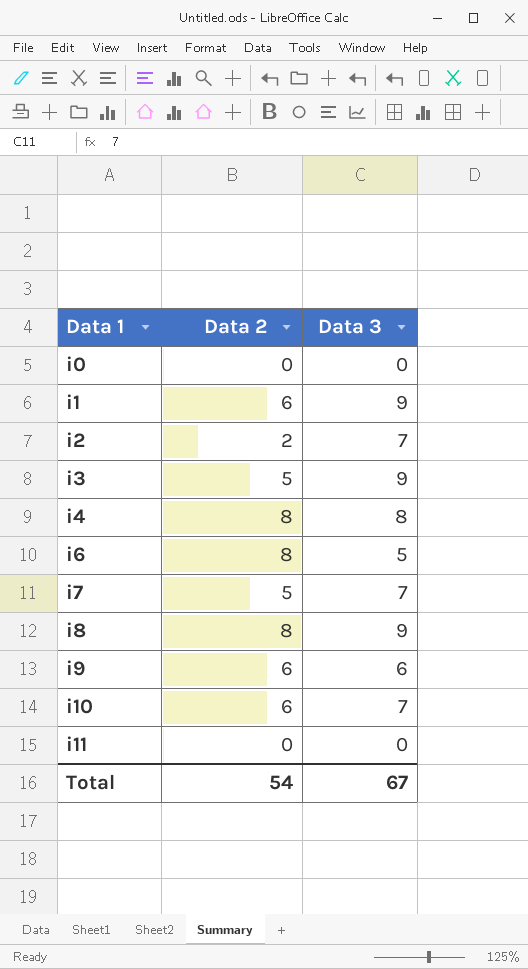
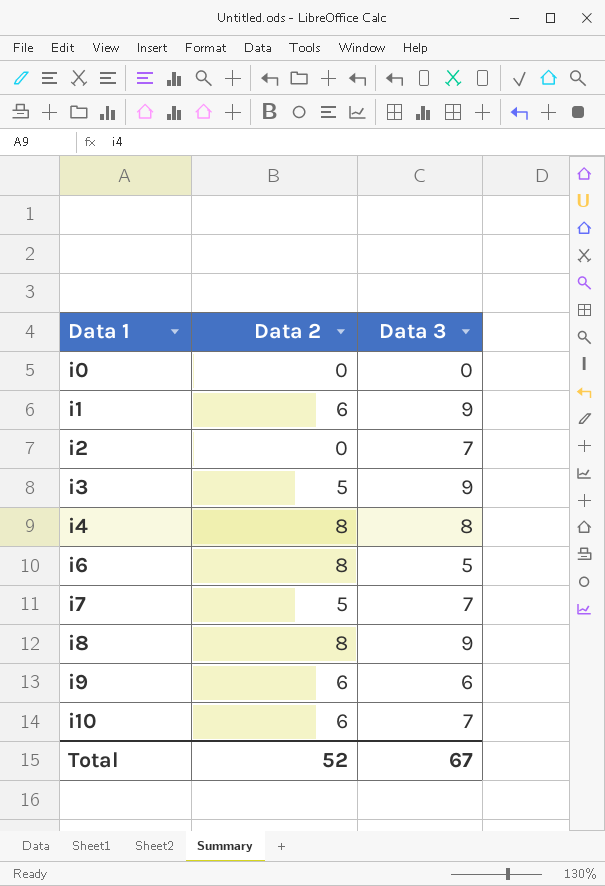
row i11: 0 | 0 -> none
i2 | Data 2: 2 -> 0
Total | Data 2: 54 -> 52

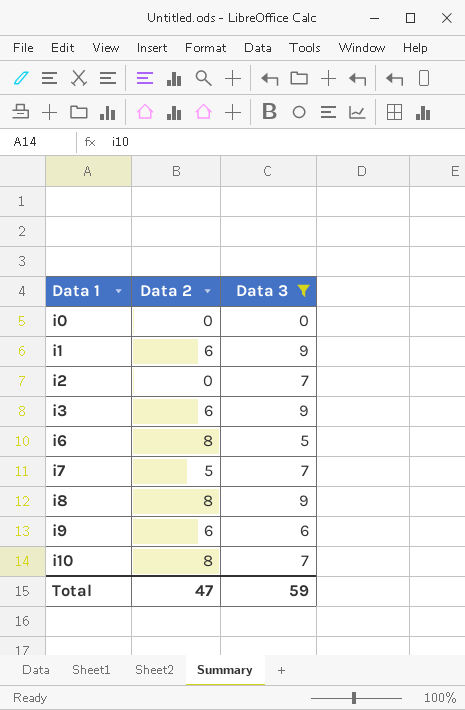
filter: none -> Data 3 != 8
i3 | Data 2: 5 -> 6
i10 | Data 2: 6 -> 8
Total | Data 2: 52 -> 47
Total | Data 3: 67 -> 59

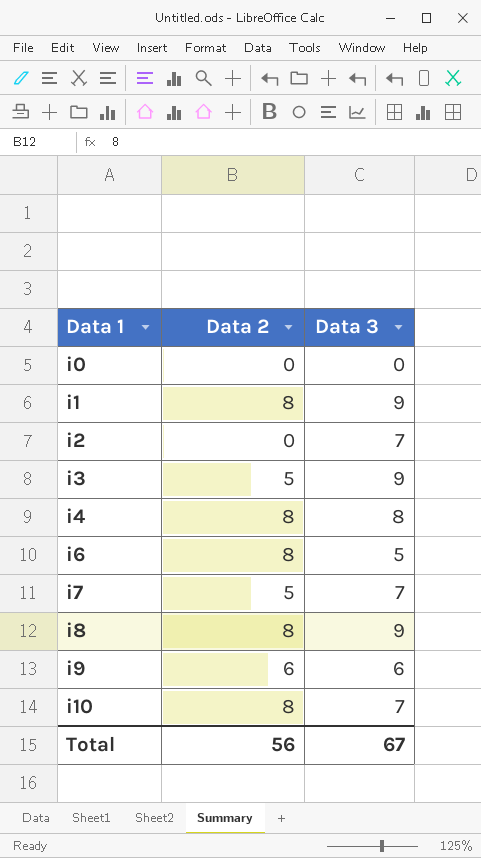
filter: Data 3 != 8 -> none
i1 | Data 2: 6 -> 8
i3 | Data 2: 6 -> 5
Total | Data 2: 47 -> 56
Total | Data 3: 59 -> 67

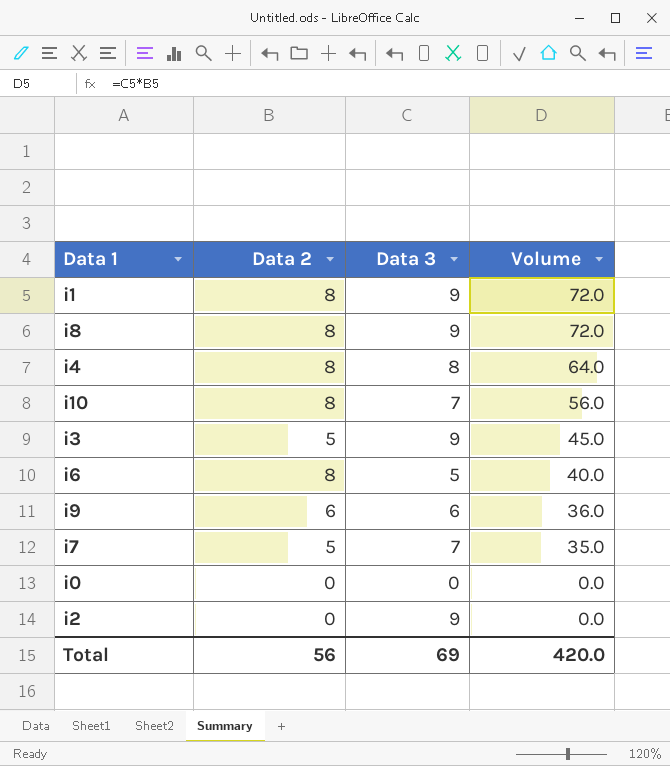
row order: Data 1 ascending -> Volume descending
column Volume | formula: none -> [Data 2] * [Data 3]
i2 | Data 3: 7 -> 9
Total | Data 3: 67 -> 69

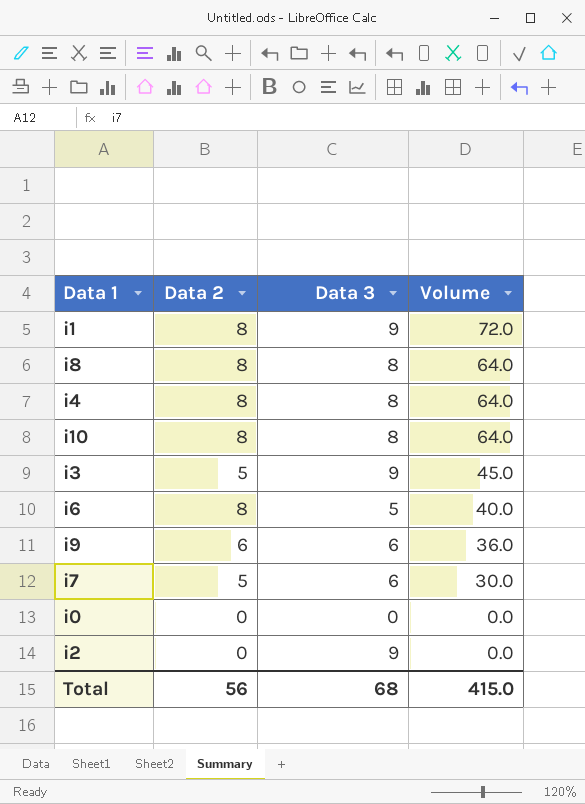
i8 | Data 3: 9 -> 8
i8 | Volume: 72.0 -> 64.0
i10 | Data 3: 7 -> 8
i10 | Volume: 56.0 -> 64.0
i7 | Data 3: 7 -> 6
i7 | Volume: 35.0 -> 30.0
Total | Data 3: 69 -> 68
Total | Volume: 420.0 -> 415.0

